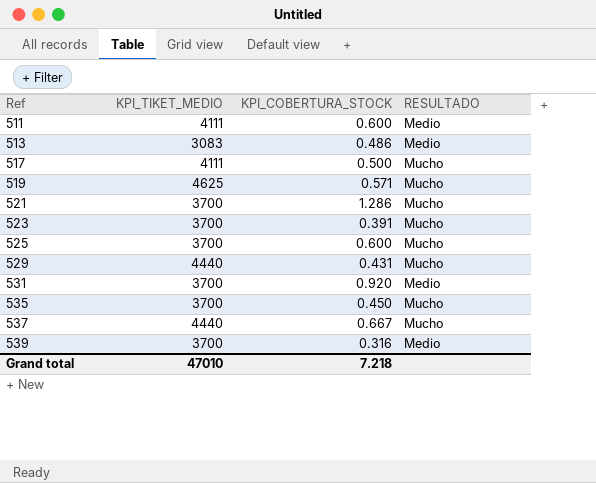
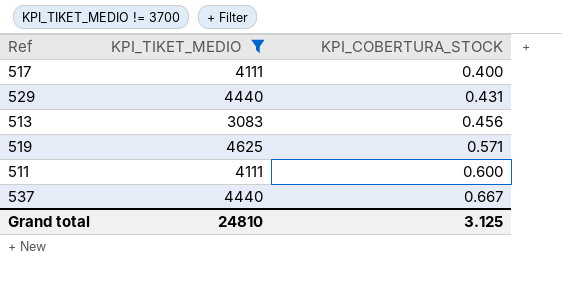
filter: none -> KPI_TIKET_MEDIO != 3700
row order: Ref ascending -> KPI_COBERTURA_STOCK ascending
column RESULTADO | position: 4 -> none
517 | KPI_COBERTURA_STOCK: 0.500 -> 0.400
513 | KPI_COBERTURA_STOCK: 0.486 -> 0.456
Grand total | KPI_TIKET_MEDIO: 47010 -> 24810
Grand total | KPI_COBERTURA_STOCK: 7.218 -> 3.125

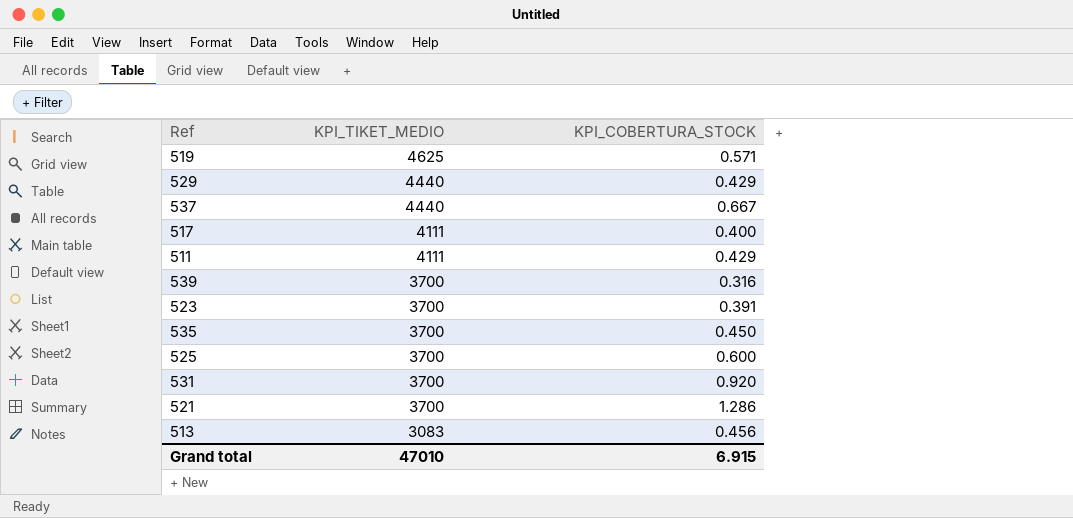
filter: KPI_TIKET_MEDIO != 3700 -> none
row order: KPI_COBERTURA_STOCK ascending -> KPI_TIKET_MEDIO descending
529 | KPI_COBERTURA_STOCK: 0.431 -> 0.429
511 | KPI_COBERTURA_STOCK: 0.600 -> 0.429
Grand total | KPI_TIKET_MEDIO: 24810 -> 47010
Grand total | KPI_COBERTURA_STOCK: 3.125 -> 6.915

